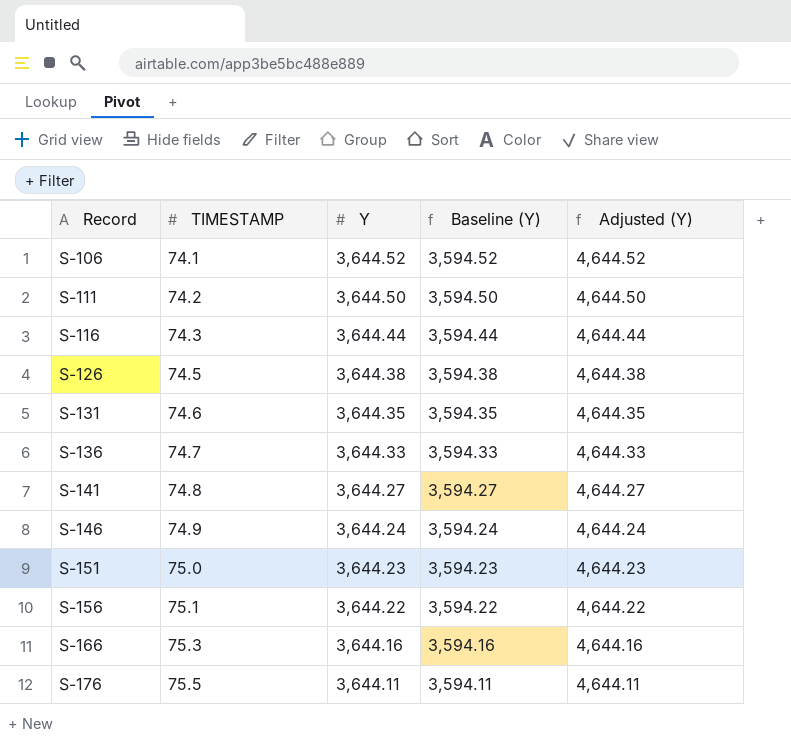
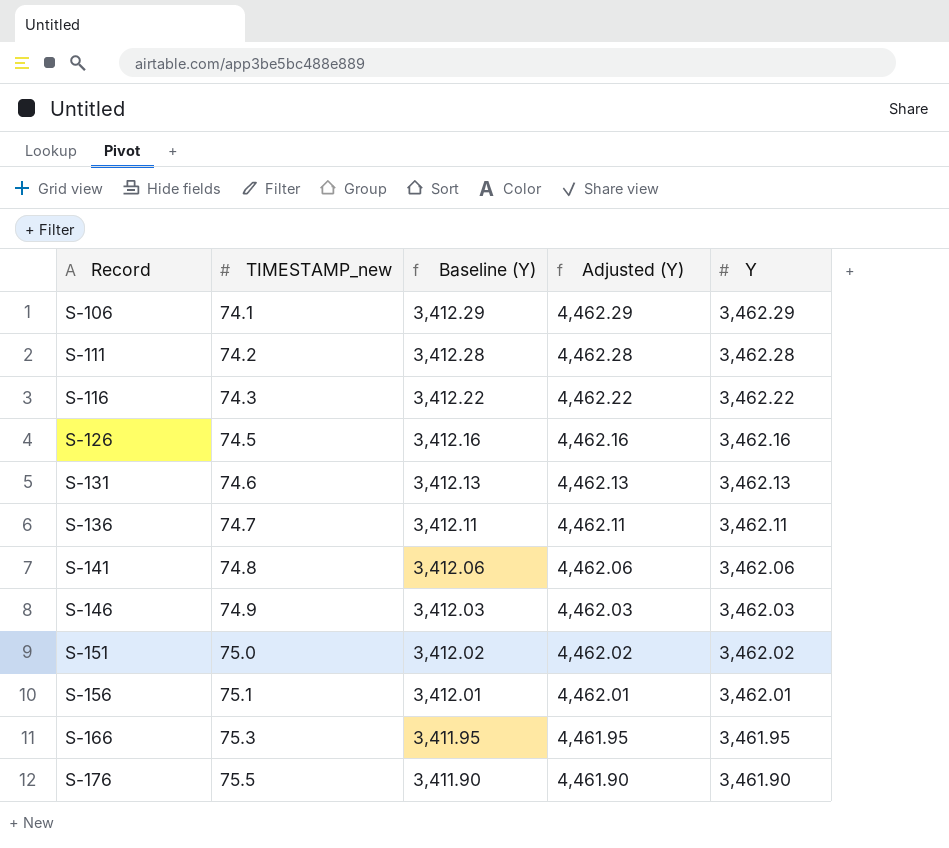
column name: TIMESTAMP -> TIMESTAMP_new
column Y | position: 3 -> 5
S-106 | Baseline (Y): 3,594.52 -> 3,412.29
S-106 | Adjusted (Y): 4,644.52 -> 4,462.29
S-106 | Y: 3,644.52 -> 3,462.29
S-111 | Baseline (Y): 3,594.50 -> 3,412.28
S-111 | Adjusted (Y): 4,644.50 -> 4,462.28
S-111 | Y: 3,644.50 -> 3,462.28
S-116 | Baseline (Y): 3,594.44 -> 3,412.22
S-116 | Adjusted (Y): 4,644.44 -> 4,462.22
S-116 | Y: 3,644.44 -> 3,462.22
S-126 | Baseline (Y): 3,594.38 -> 3,412.16
S-126 | Adjusted (Y): 4,644.38 -> 4,462.16
S-126 | Y: 3,644.38 -> 3,462.16
S-131 | Baseline (Y): 3,594.35 -> 3,412.13
S-131 | Adjusted (Y): 4,644.35 -> 4,462.13
S-131 | Y: 3,644.35 -> 3,462.13
S-136 | Baseline (Y): 3,594.33 -> 3,412.11
S-136 | Adjusted (Y): 4,644.33 -> 4,462.11
S-136 | Y: 3,644.33 -> 3,462.11
S-141 | Baseline (Y): 3,594.27 -> 3,412.06
S-141 | Adjusted (Y): 4,644.27 -> 4,462.06
S-141 | Y: 3,644.27 -> 3,462.06
S-146 | Baseline (Y): 3,594.24 -> 3,412.03
S-146 | Adjusted (Y): 4,644.24 -> 4,462.03
S-146 | Y: 3,644.24 -> 3,462.03
S-151 | Baseline (Y): 3,594.23 -> 3,412.02
S-151 | Adjusted (Y): 4,644.23 -> 4,462.02
S-151 | Y: 3,644.23 -> 3,462.02
S-156 | Baseline (Y): 3,594.22 -> 3,412.01
S-156 | Adjusted (Y): 4,644.22 -> 4,462.01
S-156 | Y: 3,644.22 -> 3,462.01
S-166 | Baseline (Y): 3,594.16 -> 3,411.95
S-166 | Adjusted (Y): 4,644.16 -> 4,461.95
S-166 | Y: 3,644.16 -> 3,461.95
S-176 | Baseline (Y): 3,594.11 -> 3,411.90
S-176 | Adjusted (Y): 4,644.11 -> 4,461.90
S-176 | Y: 3,644.11 -> 3,461.90

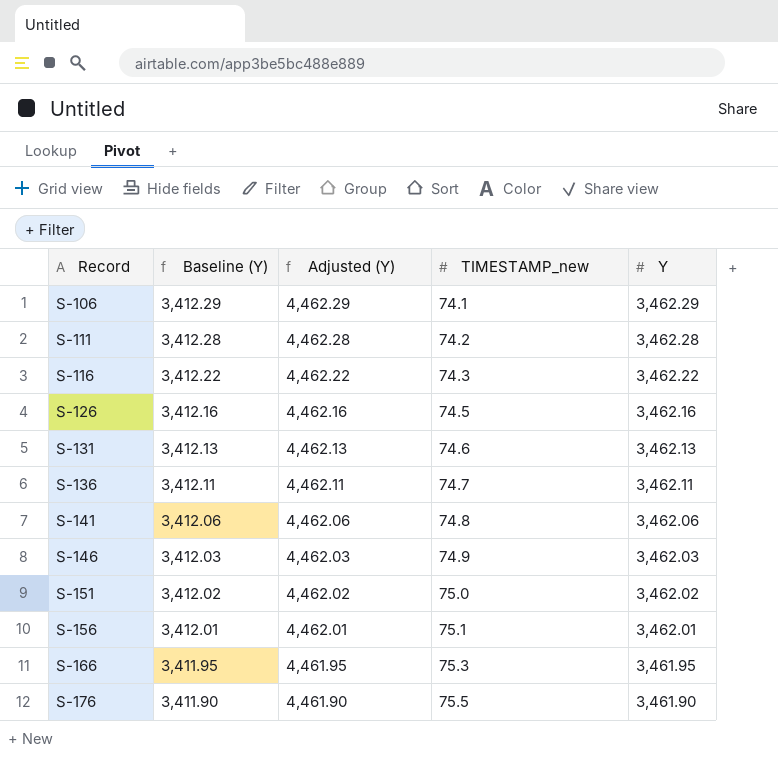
column TIMESTAMP_new | position: 2 -> 4

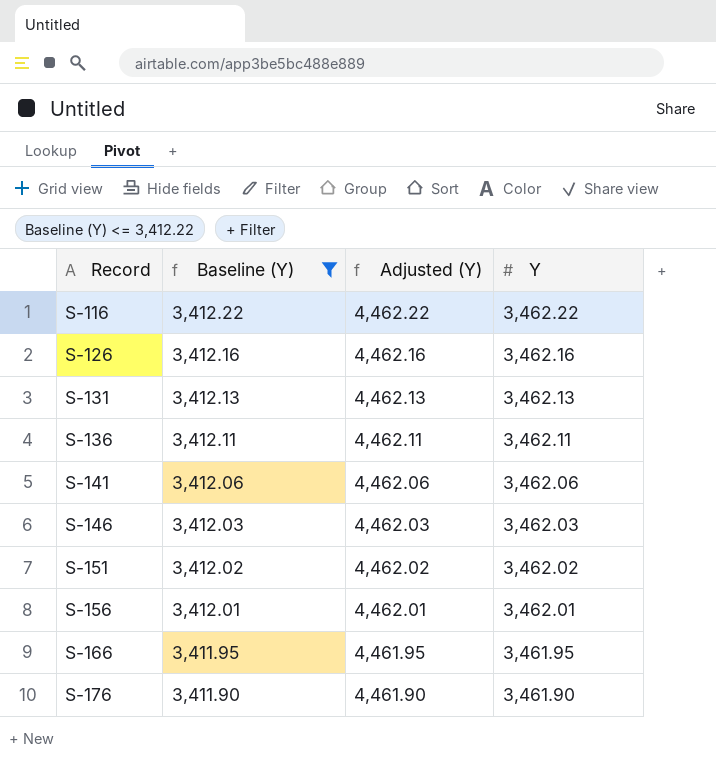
filter: none -> Baseline (Y) <= 3,412.22
column TIMESTAMP_new | position: 4 -> none

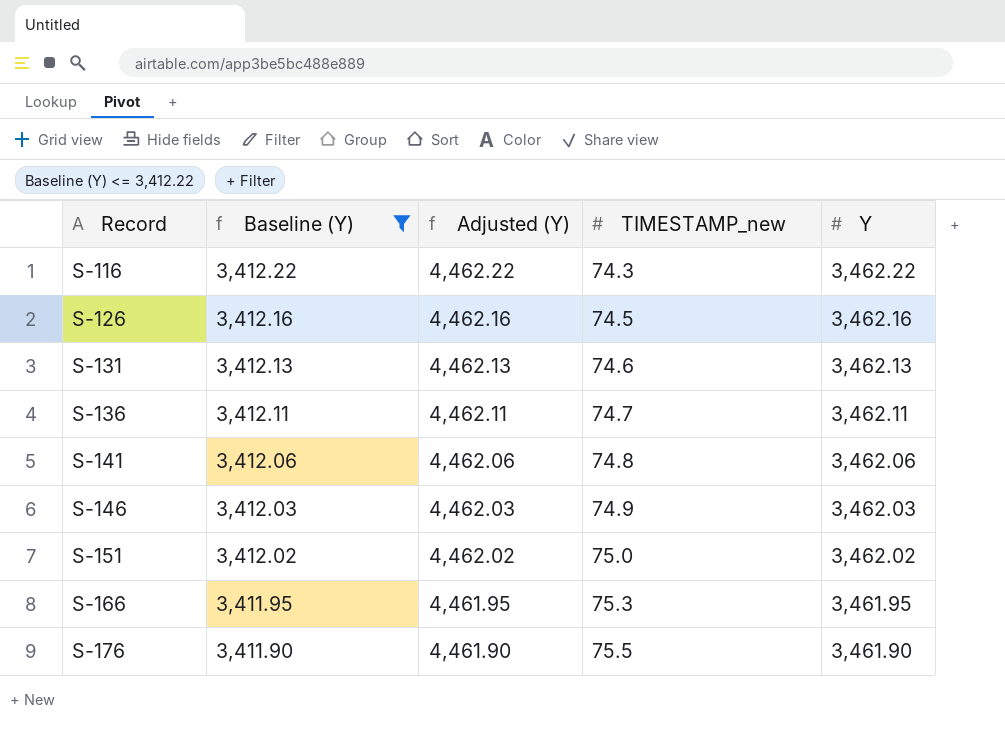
column TIMESTAMP_new | position: none -> 4
row S-156: 3,412.01 | 4,462.01 | 3,462.01 -> none

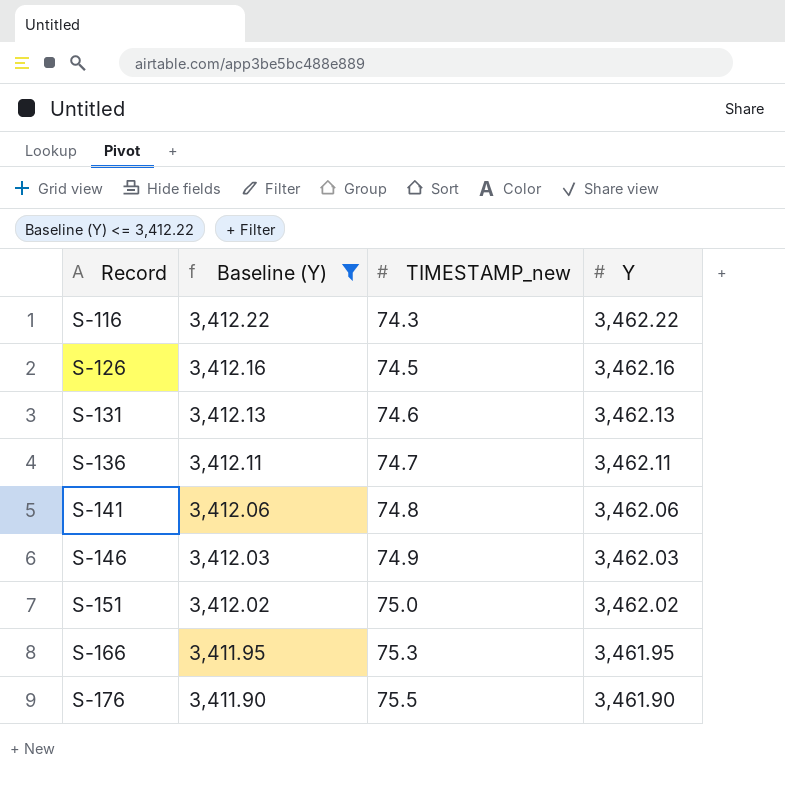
column Adjusted (Y) | formula: [Y] + 1000 -> none

